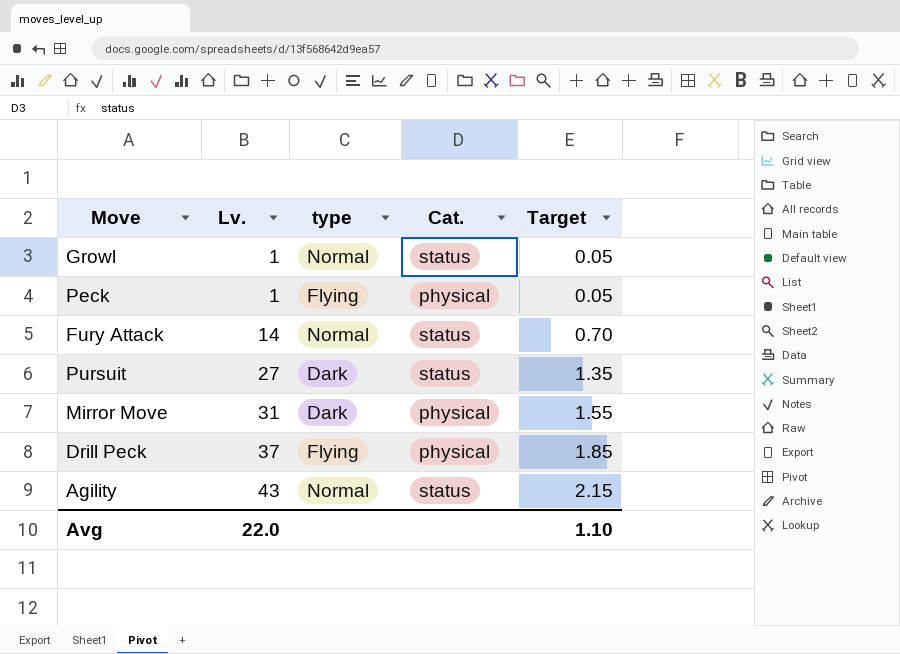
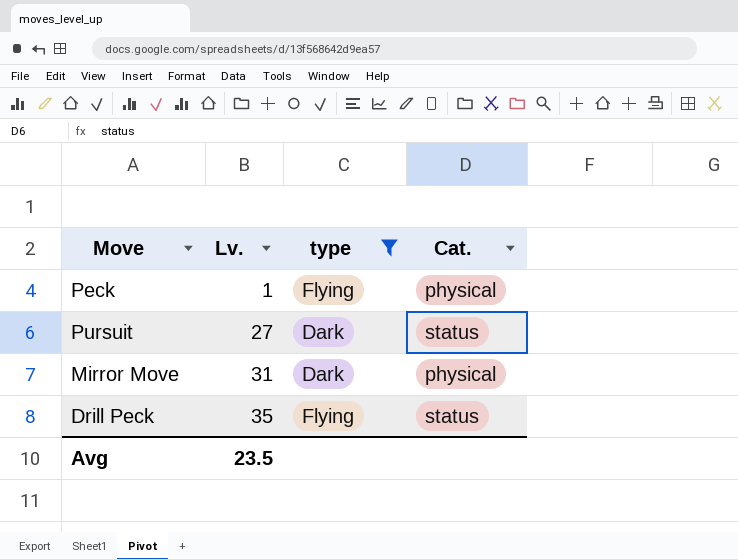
filter: none -> type != Normal
column Target | formula: [Lv.] * 0.05 -> none
Drill Peck | Lv.: 37 -> 35
Drill Peck | Cat.: physical -> status
Avg | Lv.: 22.0 -> 23.5

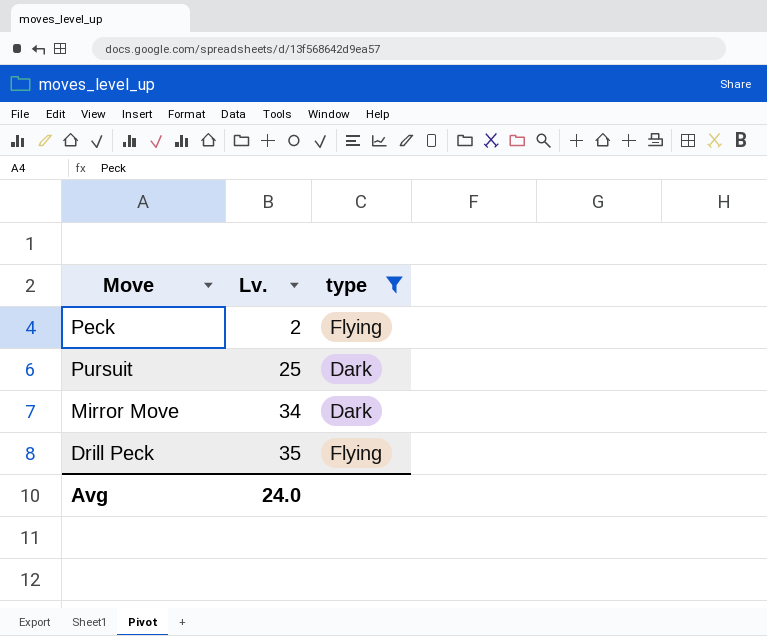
column Cat. | position: 4 -> none
Peck | Lv.: 1 -> 2
Pursuit | Lv.: 27 -> 25
Mirror Move | Lv.: 31 -> 34
Avg | Lv.: 23.5 -> 24.0

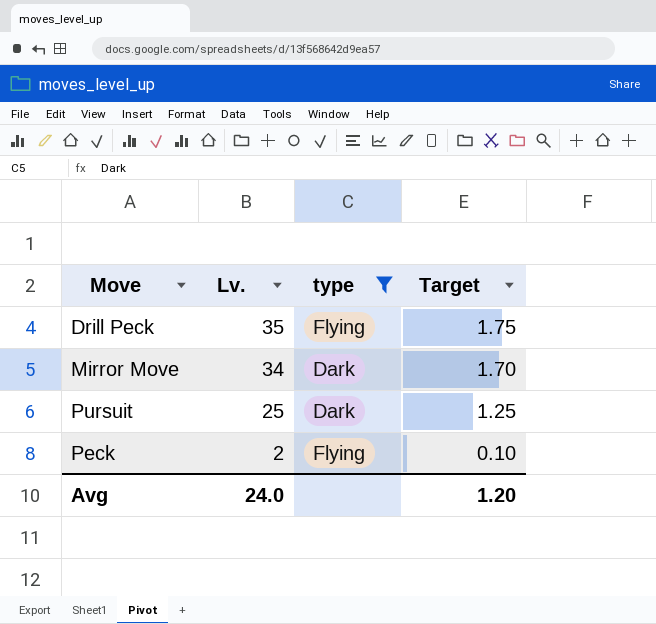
row order: Lv. ascending -> Lv. descending
column Target | formula: none -> [Lv.] * 0.05

